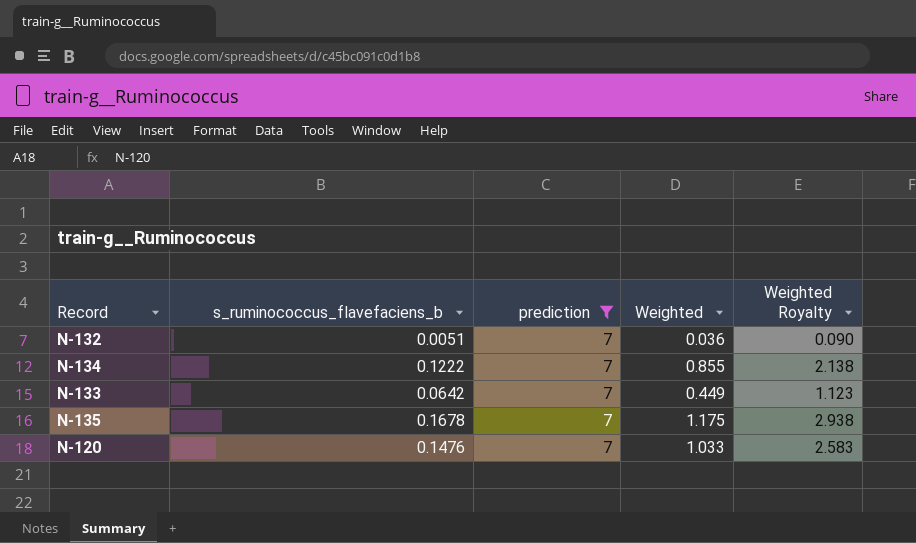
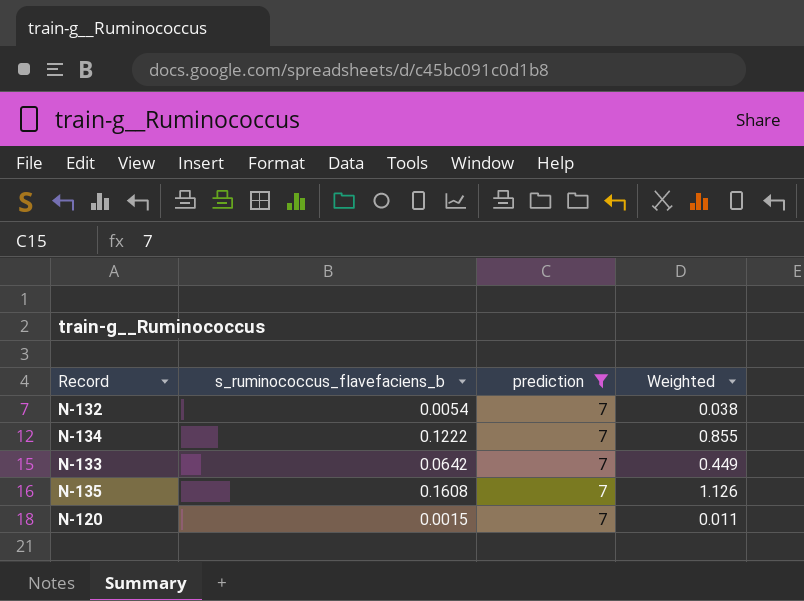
column Weighted Royalty | formula: [Weighted] * 2.5 -> none
N-132 | s_ruminococcus_flavefaciens_b: 0.0051 -> 0.0054
N-132 | Weighted: 0.036 -> 0.038
N-135 | s_ruminococcus_flavefaciens_b: 0.1678 -> 0.1608
N-135 | Weighted: 1.175 -> 1.126
N-120 | s_ruminococcus_flavefaciens_b: 0.1476 -> 0.0015
N-120 | Weighted: 1.033 -> 0.011

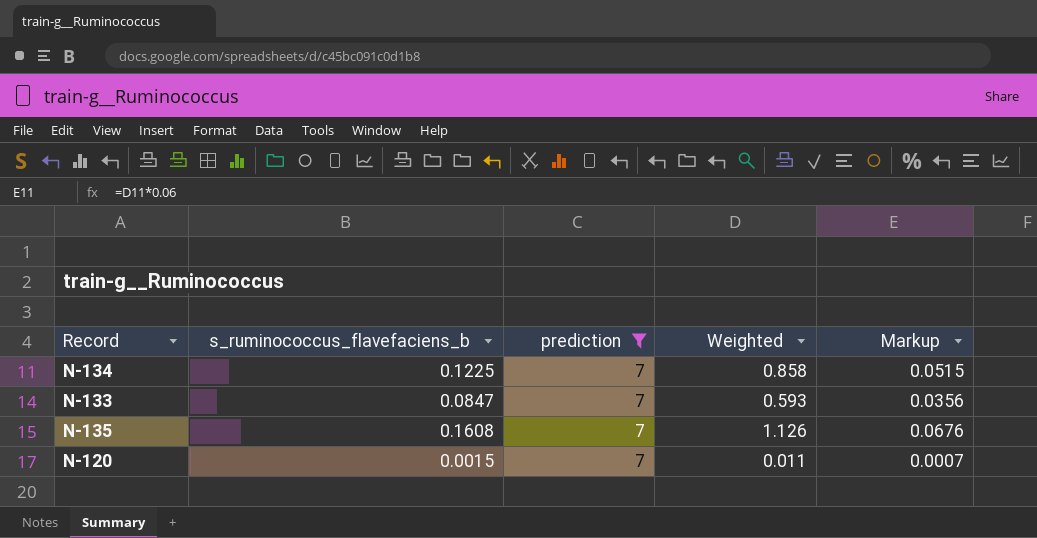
column Markup | formula: none -> [Weighted] * 0.06
row N-132: 0.0054 | 7 | 0.038 -> none
N-134 | s_ruminococcus_flavefaciens_b: 0.1222 -> 0.1225
N-134 | Weighted: 0.855 -> 0.858
N-133 | s_ruminococcus_flavefaciens_b: 0.0642 -> 0.0847
N-133 | Weighted: 0.449 -> 0.593

